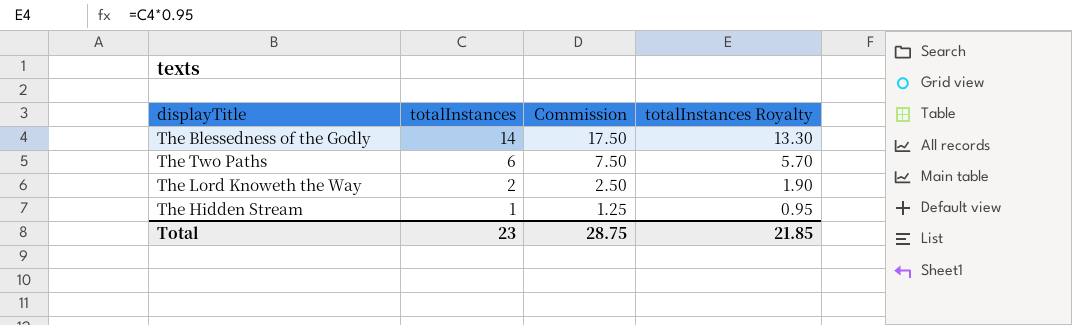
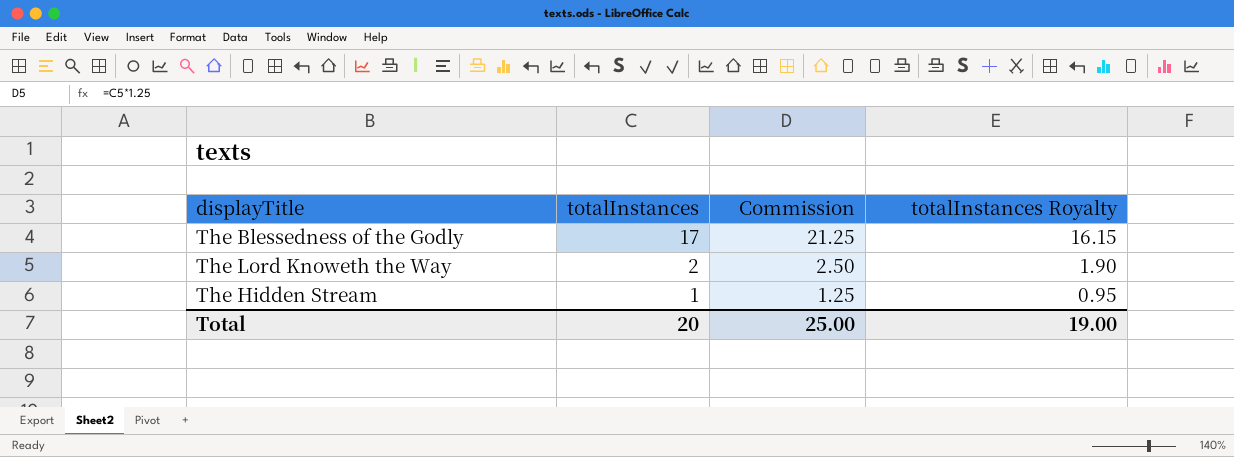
row The Two Paths: 6 | 7.50 | 5.70 -> none
The Blessedness of the Godly | totalInstances: 14 -> 17
The Blessedness of the Godly | Commission: 17.50 -> 21.25
The Blessedness of the Godly | totalInstances Royalty: 13.30 -> 16.15
Total | totalInstances: 23 -> 20
Total | Commission: 28.75 -> 25.00
Total | totalInstances Royalty: 21.85 -> 19.00

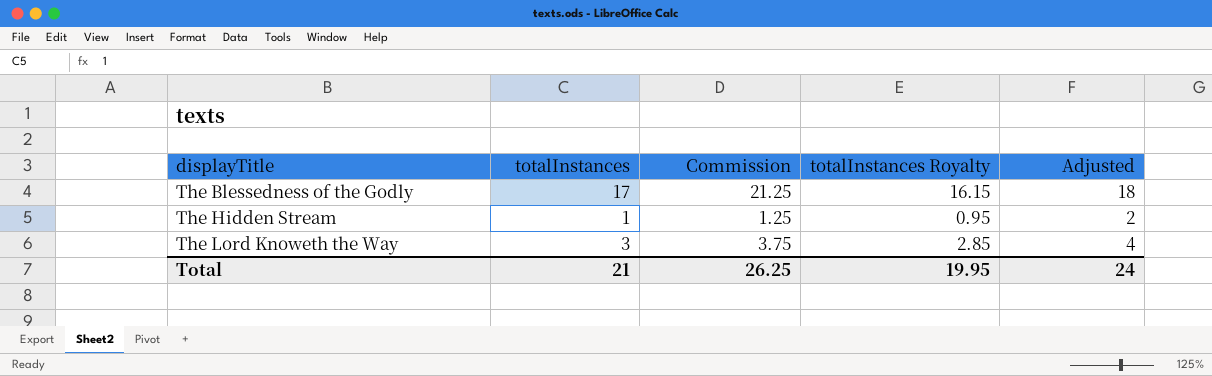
row order: totalInstances descending -> displayTitle ascending
column Adjusted | formula: none -> [totalInstances] + 1
The Lord Knoweth the Way | totalInstances: 2 -> 3
The Lord Knoweth the Way | Commission: 2.50 -> 3.75
The Lord Knoweth the Way | totalInstances Royalty: 1.90 -> 2.85
Total | totalInstances: 20 -> 21
Total | Commission: 25.00 -> 26.25
Total | totalInstances Royalty: 19.00 -> 19.95

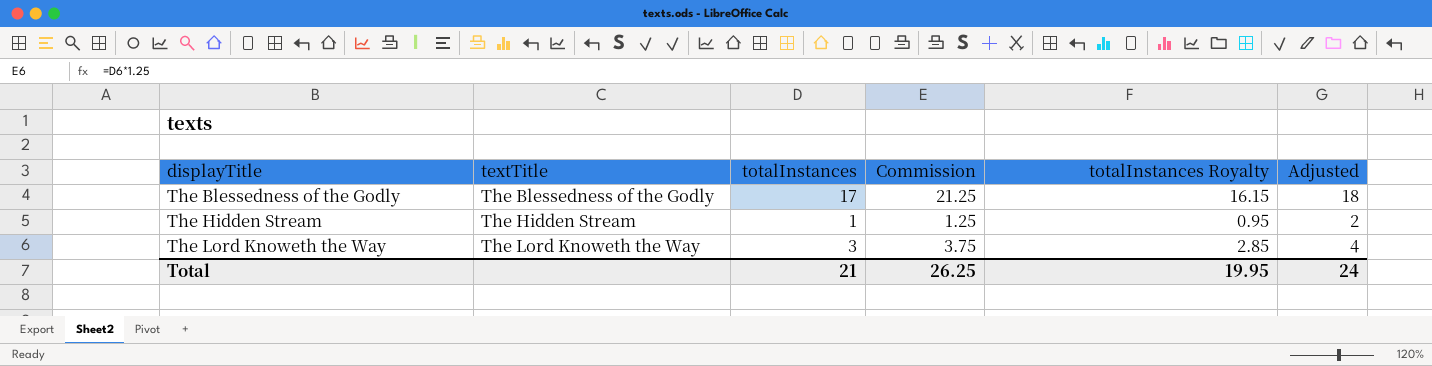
column textTitle | position: none -> 2

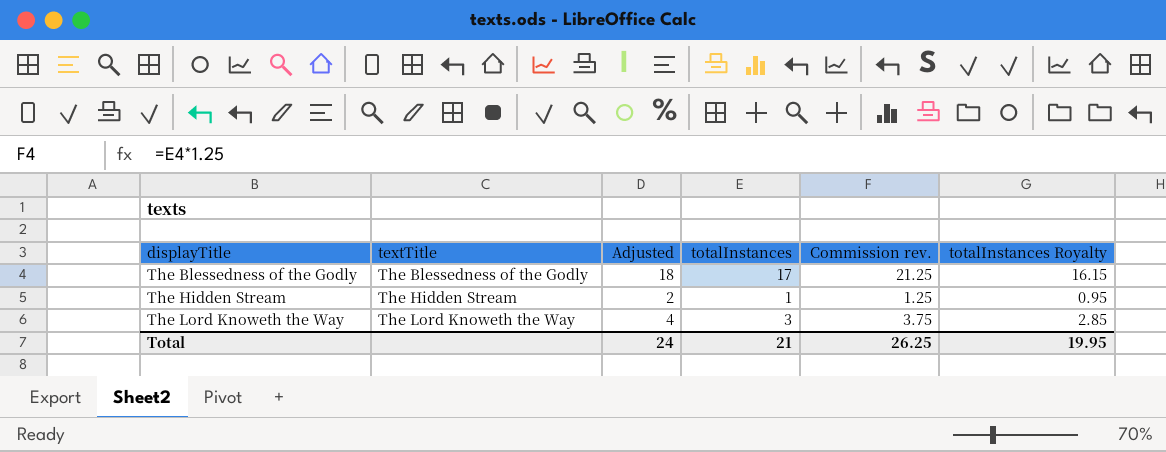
column Adjusted | position: 6 -> 3
column name: Commission -> Commission rev.

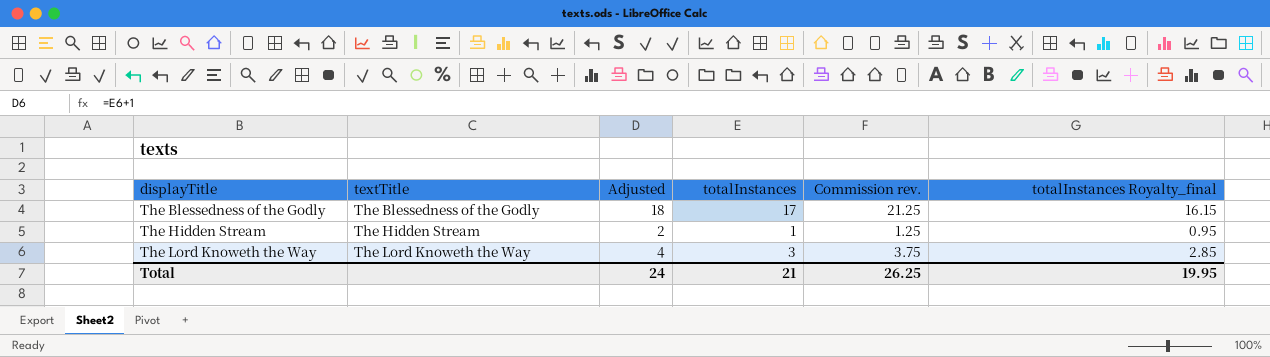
column name: totalInstances Royalty -> totalInstances Royalty_final

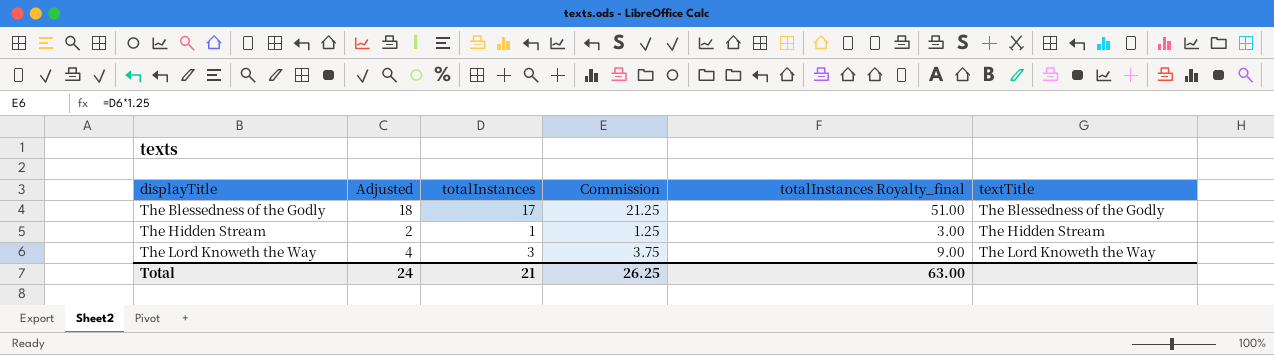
column name: Commission rev. -> Commission
column totalInstances Royalty_final | formula: [totalInstances] * 0.95 -> [totalInstances] * 3
column textTitle | position: 2 -> 6
Total | totalInstances Royalty_final: 19.95 -> 63.00

